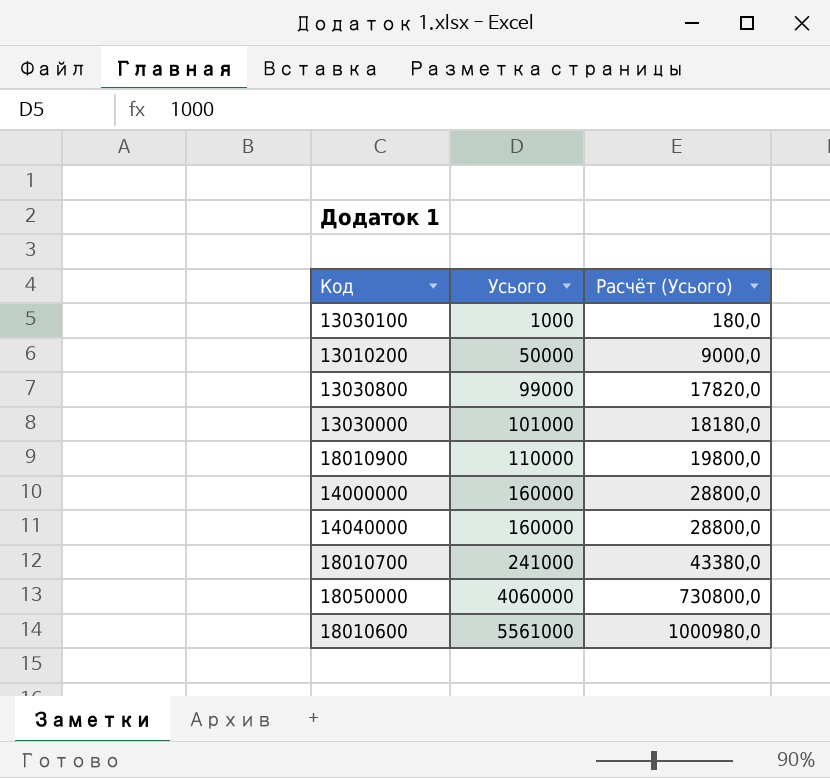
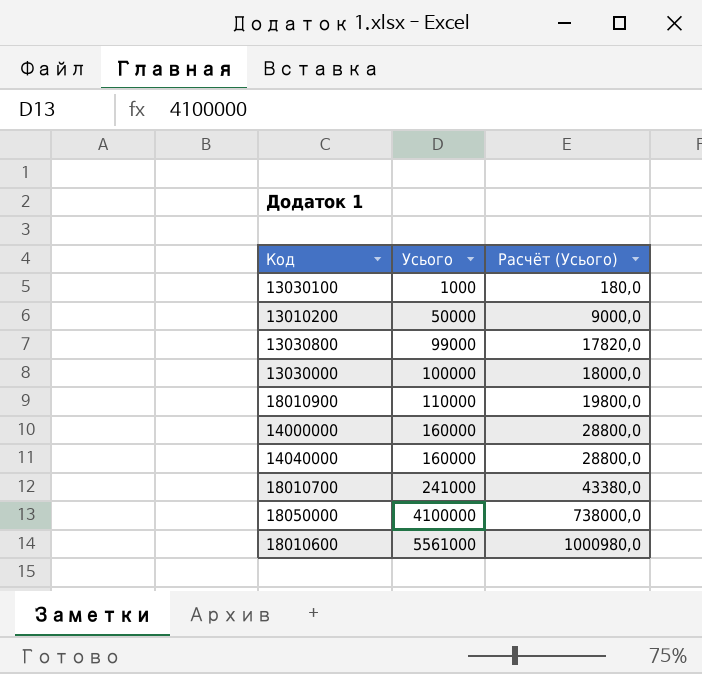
13030000 | Усього: 101000 -> 100000
13030000 | Расчёт (Усього): 18180,0 -> 18000,0
18050000 | Усього: 4060000 -> 4100000
18050000 | Расчёт (Усього): 730800,0 -> 738000,0

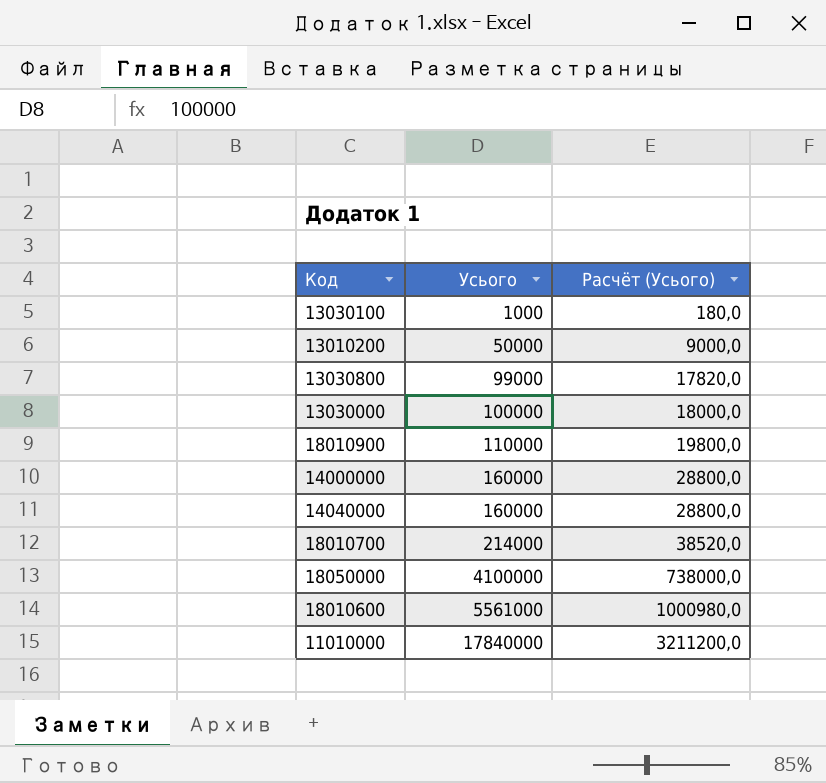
18010700 | Усього: 241000 -> 214000
18010700 | Расчёт (Усього): 43380,0 -> 38520,0
row 11010000: none -> 17840000 | 3211200,0

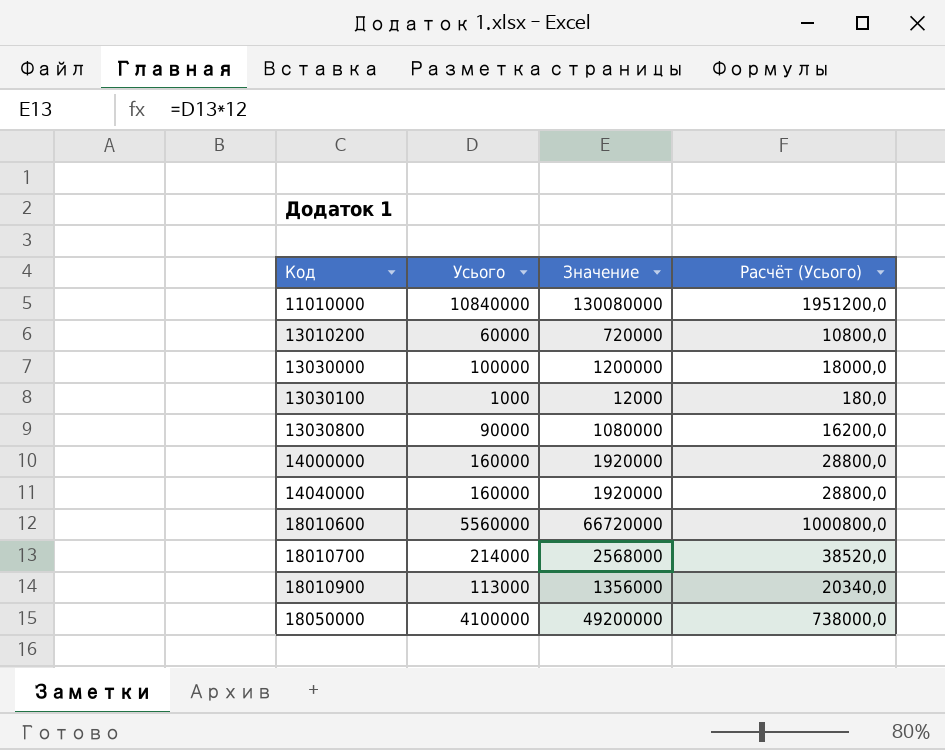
row order: Усього ascending -> Код ascending
column Значение | formula: none -> [Усього] * 12
11010000 | Усього: 17840000 -> 10840000
11010000 | Расчёт (Усього): 3211200,0 -> 1951200,0
13010200 | Усього: 50000 -> 60000
13010200 | Расчёт (Усього): 9000,0 -> 10800,0
13030800 | Усього: 99000 -> 90000
13030800 | Расчёт (Усього): 17820,0 -> 16200,0
18010600 | Усього: 5561000 -> 5560000
18010600 | Расчёт (Усього): 1000980,0 -> 1000800,0
18010900 | Усього: 110000 -> 113000
18010900 | Расчёт (Усього): 19800,0 -> 20340,0

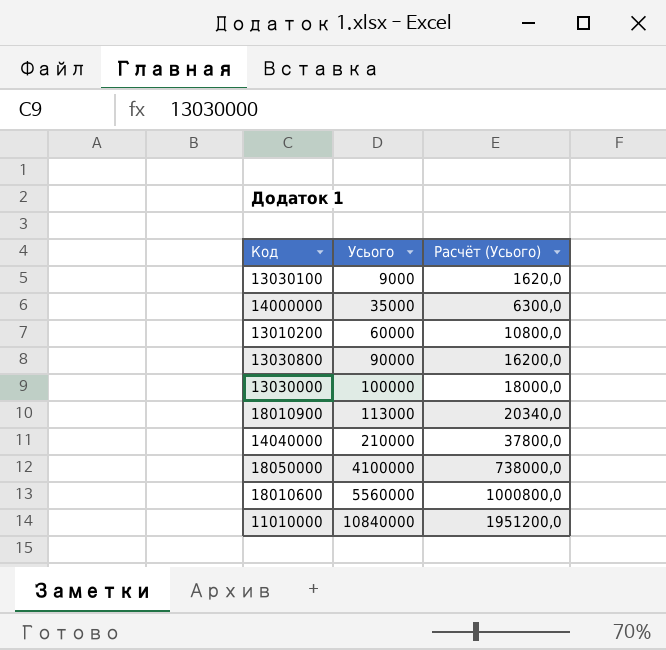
row order: Код ascending -> Усього ascending
column Значение | formula: [Усього] * 12 -> none
row 18010700: 214000 | 2568000 | 38520,0 -> none
13030100 | Усього: 1000 -> 9000
13030100 | Расчёт (Усього): 180,0 -> 1620,0
14000000 | Усього: 160000 -> 35000
14000000 | Расчёт (Усього): 28800,0 -> 6300,0
14040000 | Усього: 160000 -> 210000
14040000 | Расчёт (Усього): 28800,0 -> 37800,0

